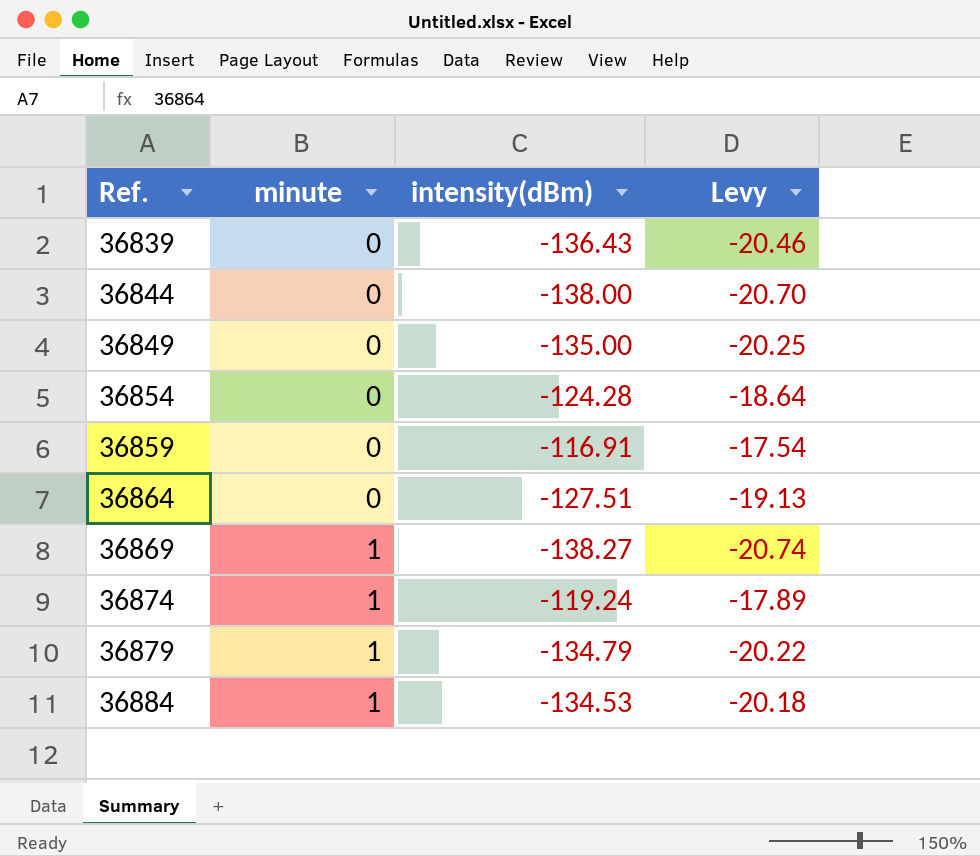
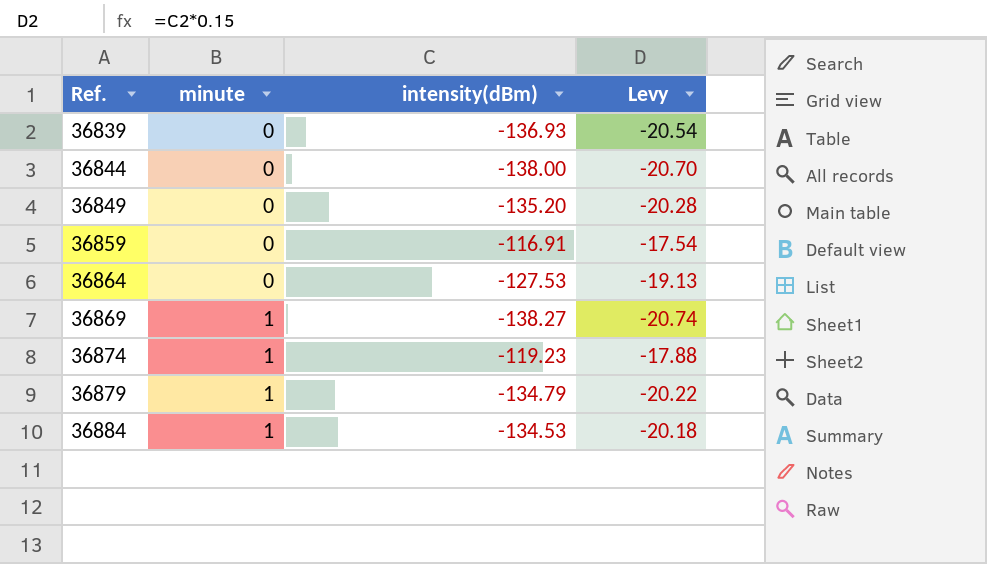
row 36854: 0 | -124.28 | -18.64 -> none
36839 | intensity(dBm): -136.43 -> -136.93
36839 | Levy: -20.46 -> -20.54
36849 | intensity(dBm): -135.00 -> -135.20
36849 | Levy: -20.25 -> -20.28
36864 | intensity(dBm): -127.51 -> -127.53
36874 | intensity(dBm): -119.24 -> -119.23
36874 | Levy: -17.89 -> -17.88

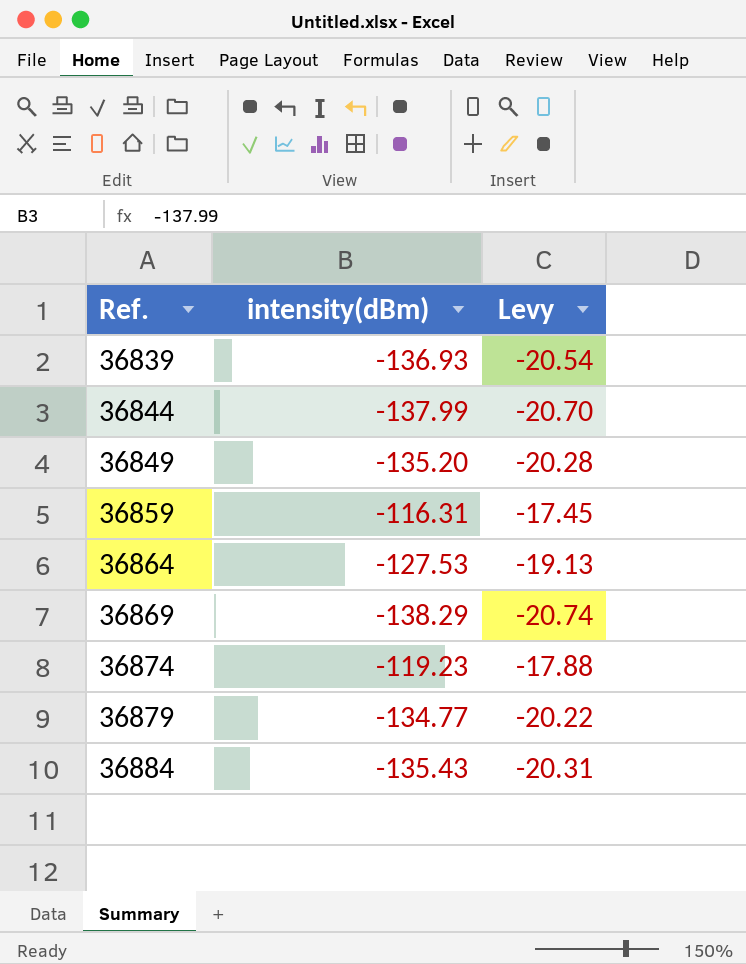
column minute | position: 2 -> none
36844 | intensity(dBm): -138.00 -> -137.99
36859 | intensity(dBm): -116.91 -> -116.31
36859 | Levy: -17.54 -> -17.45
36869 | intensity(dBm): -138.27 -> -138.29
36879 | intensity(dBm): -134.79 -> -134.77
36884 | intensity(dBm): -134.53 -> -135.43
36884 | Levy: -20.18 -> -20.31

